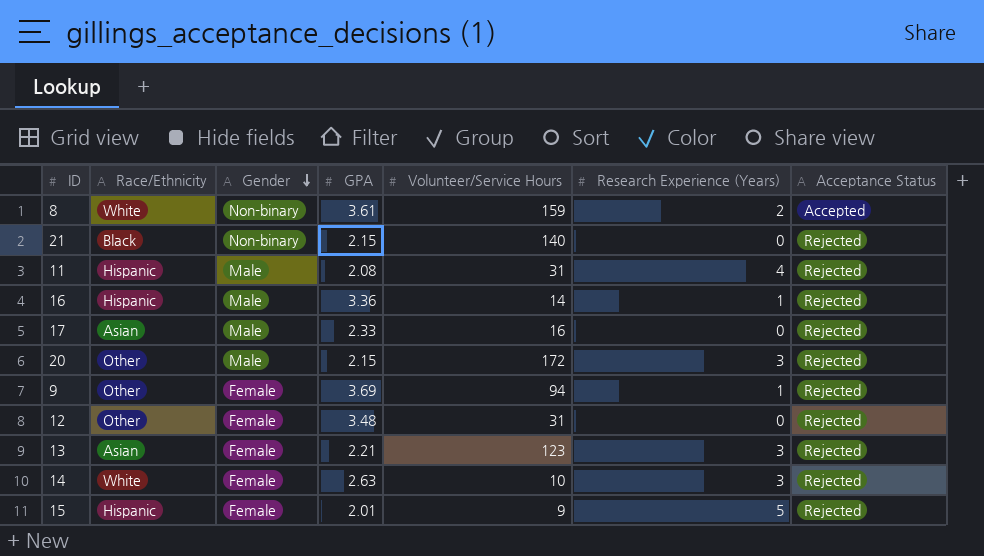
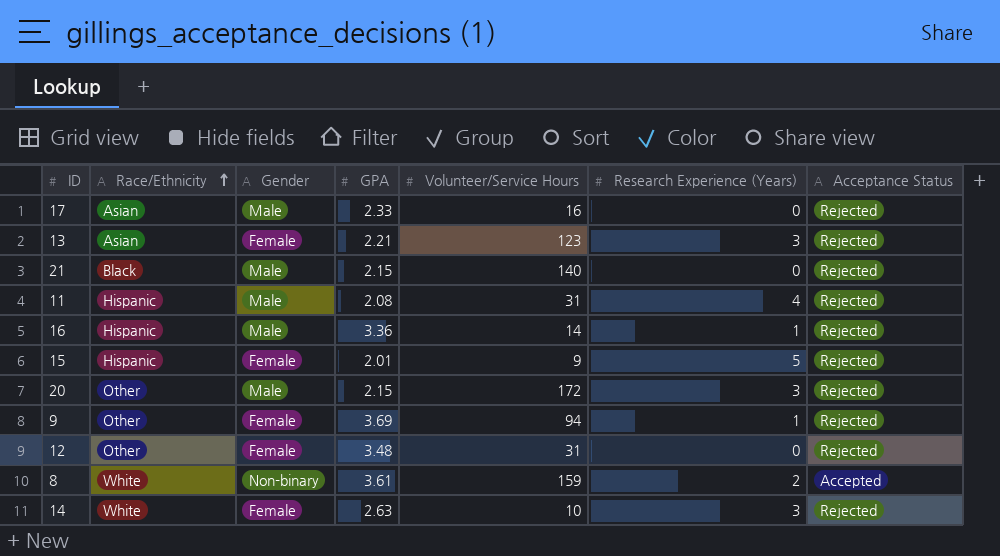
row order: Gender descending -> Race/Ethnicity ascending
21 | Gender: Non-binary -> Male

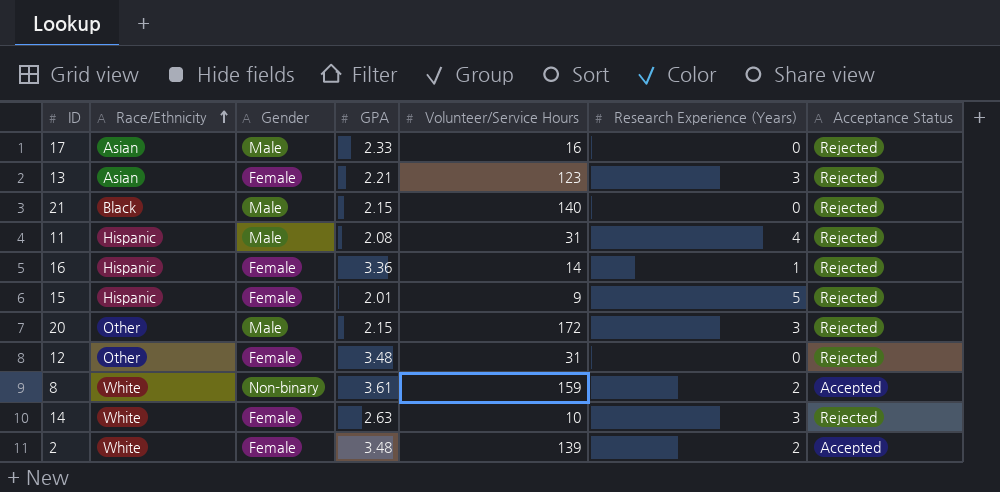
row 9: Other | Female | 3.69 | 94 | 1 | Rejected -> none
16 | Gender: Male -> Female
row 2: none -> White | Female | 3.48 | 139 | 2 | Accepted

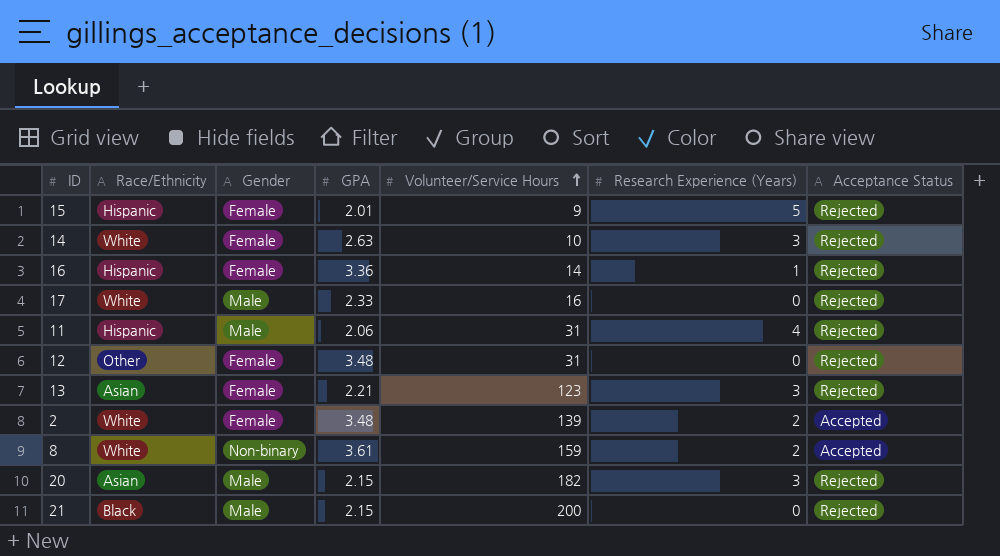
row order: Race/Ethnicity ascending -> Volunteer/Service Hours ascending
17 | Race/Ethnicity: Asian -> White
11 | GPA: 2.08 -> 2.06
20 | Race/Ethnicity: Other -> Asian
20 | Volunteer/Service Hours: 172 -> 182
21 | Volunteer/Service Hours: 140 -> 200

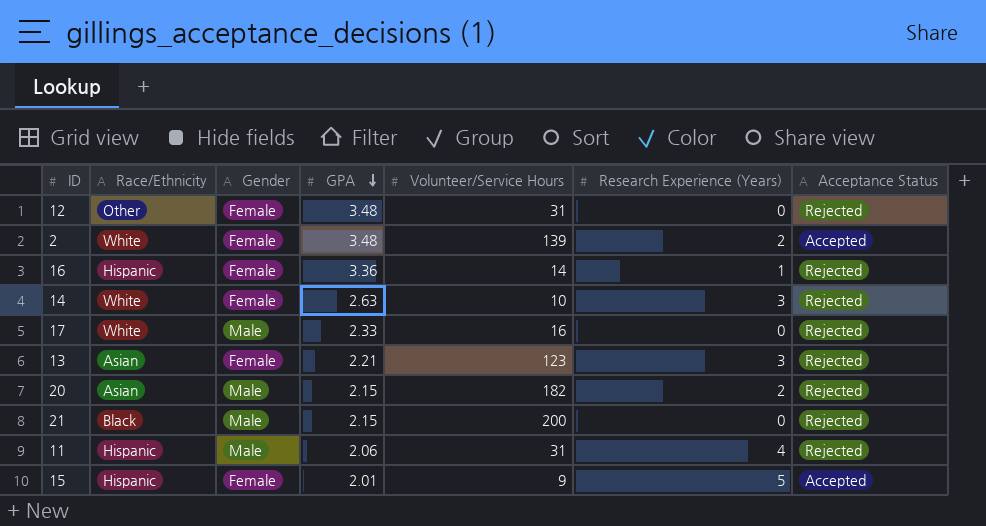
row order: Volunteer/Service Hours ascending -> GPA descending
row 8: White | Non-binary | 3.61 | 159 | 2 | Accepted -> none
20 | Research Experience (Years): 3 -> 2
15 | Acceptance Status: Rejected -> Accepted

